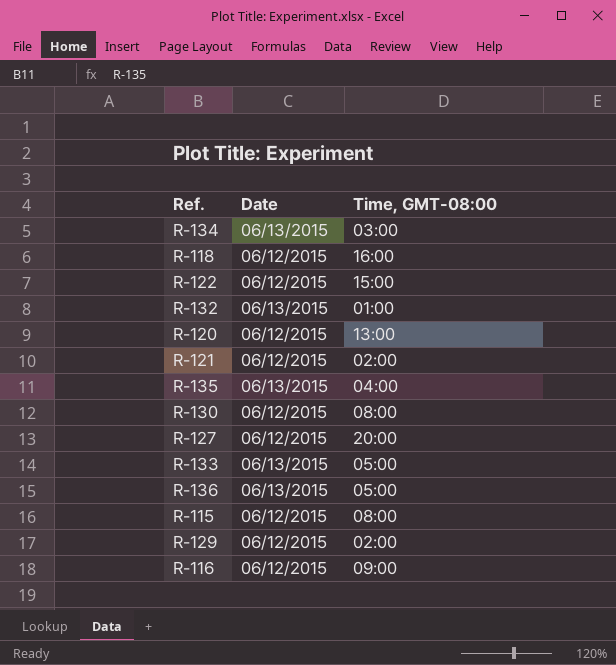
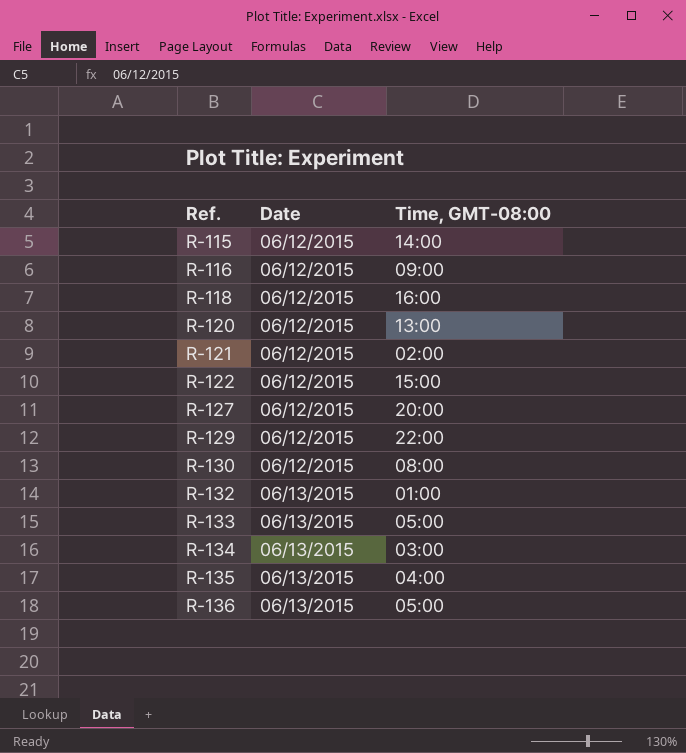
row order: none -> Ref. ascending
R-115 | Time, GMT-08:00: 08:00 -> 14:00
R-129 | Time, GMT-08:00: 02:00 -> 22:00

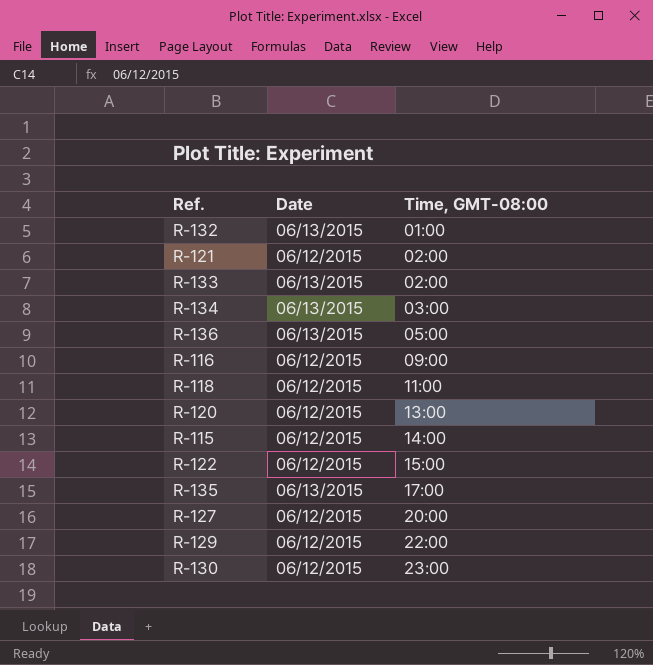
row order: Ref. ascending -> Time, GMT-08:00 ascending
R-133 | Time, GMT-08:00: 05:00 -> 02:00
R-118 | Time, GMT-08:00: 16:00 -> 11:00
R-135 | Time, GMT-08:00: 04:00 -> 17:00
R-130 | Time, GMT-08:00: 08:00 -> 23:00

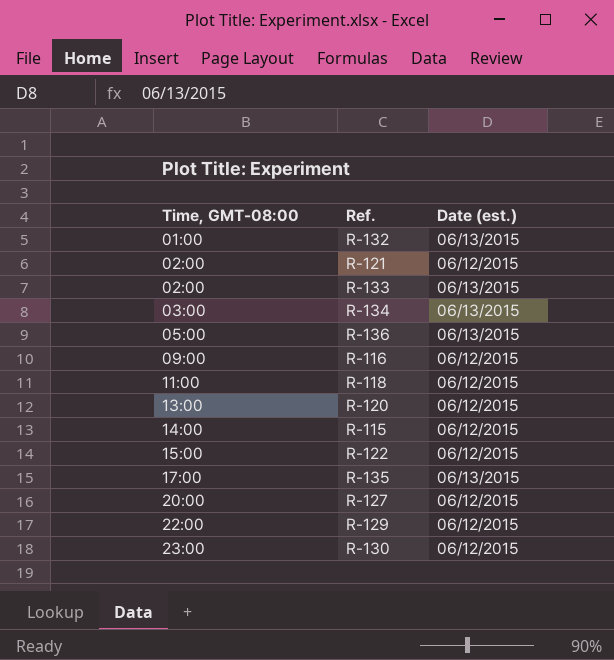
column Time, GMT-08:00 | position: 3 -> 1
column name: Date -> Date (est.)

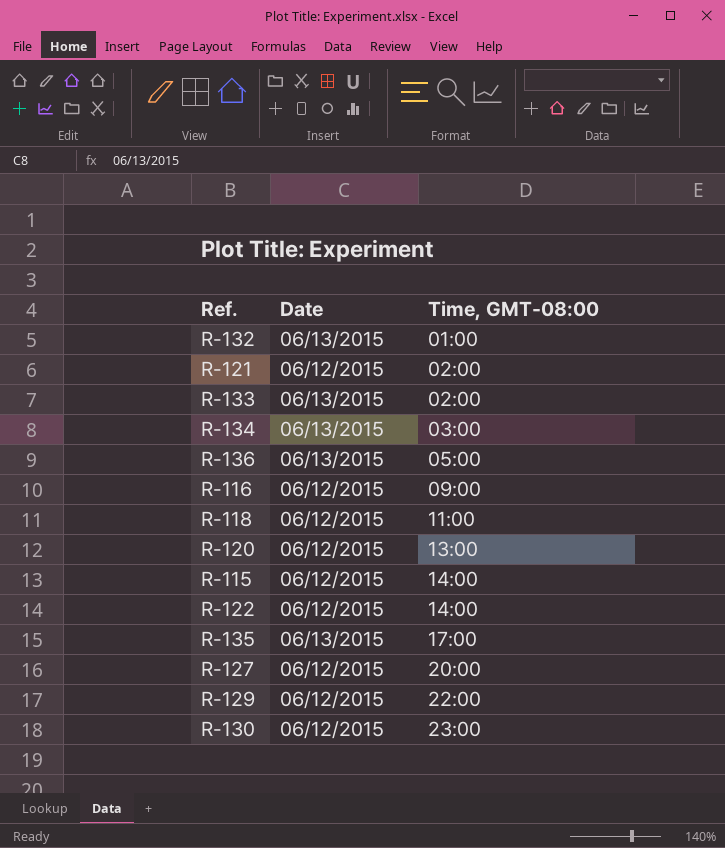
column name: Date (est.) -> Date
column Time, GMT-08:00 | position: 1 -> 3
R-122 | Time, GMT-08:00: 15:00 -> 14:00

